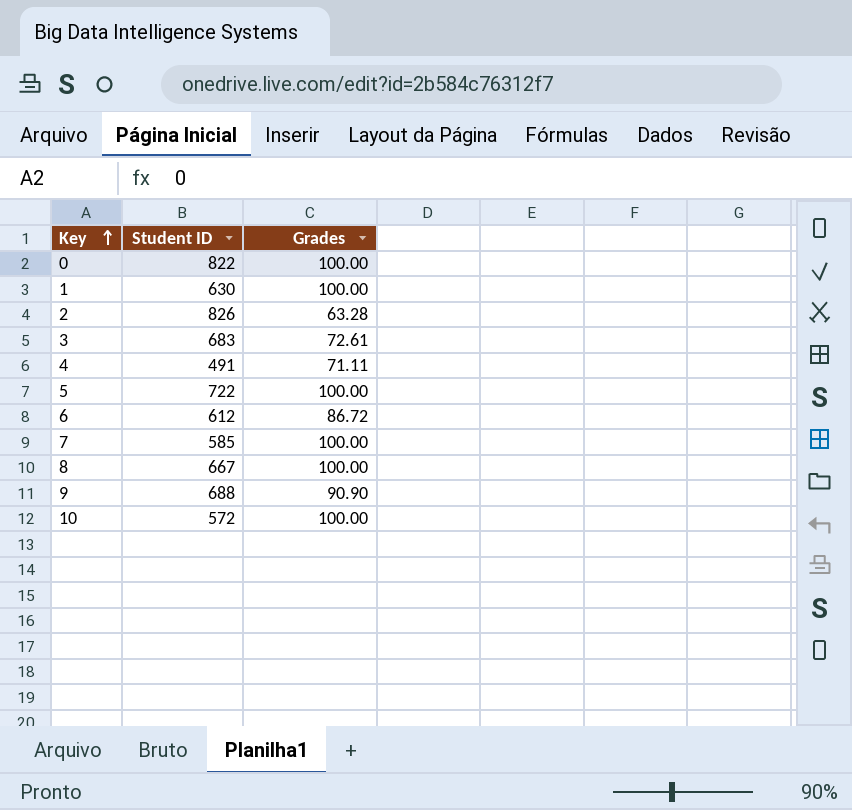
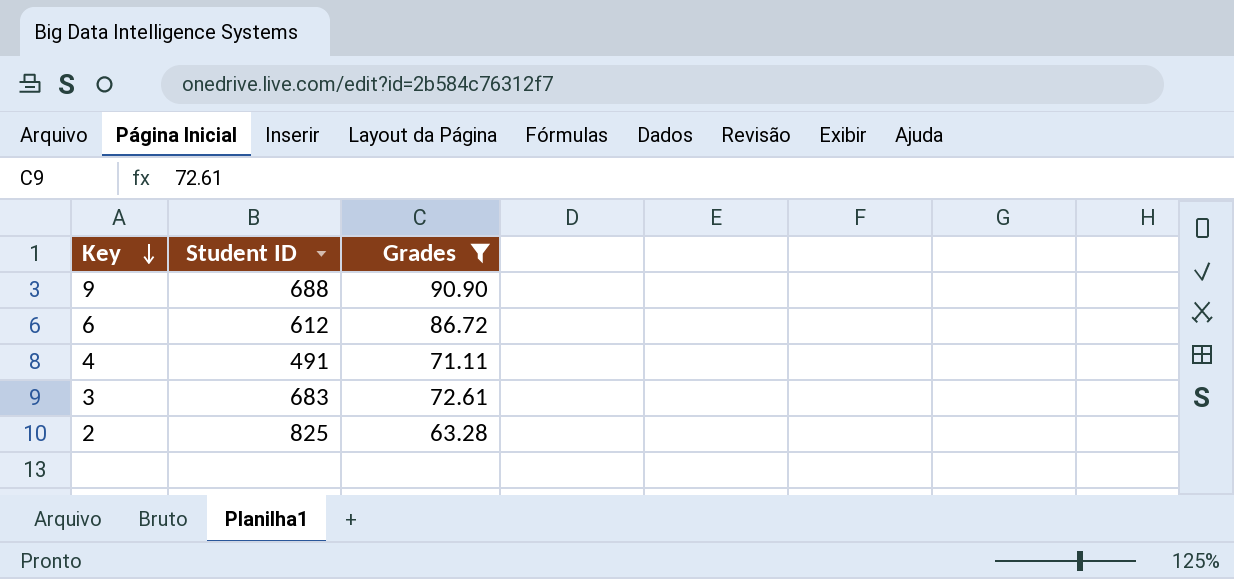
filter: none -> Grades != 100.00
row order: Key ascending -> Key descending
2 | Student ID: 826 -> 825

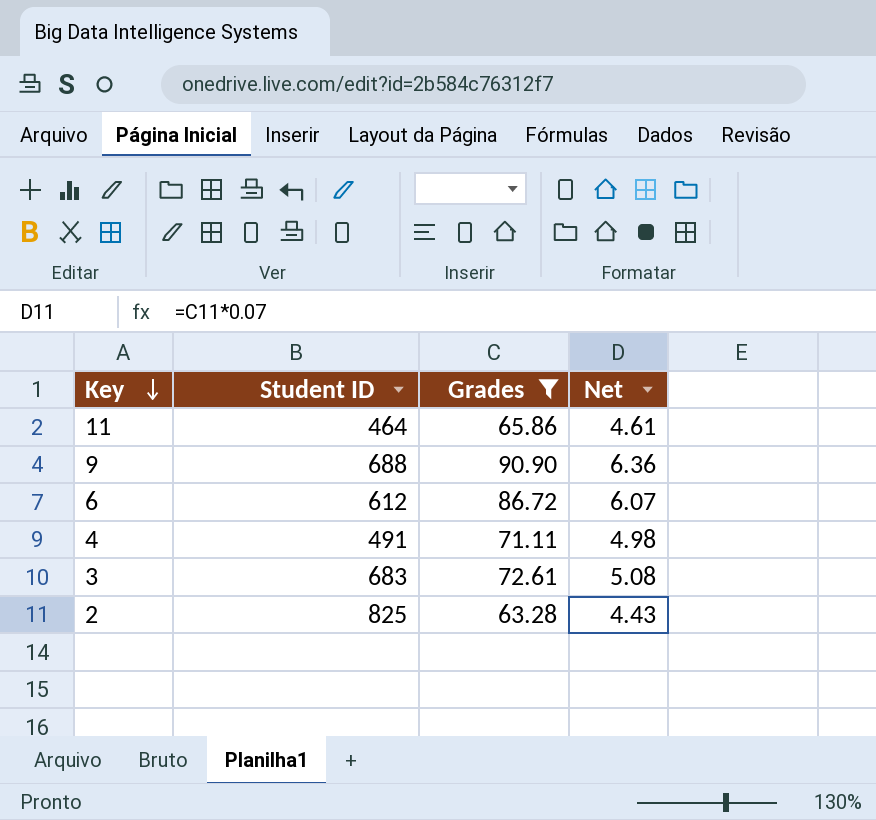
column Net | formula: none -> [Grades] * 0.07
row 11: none -> 464 | 65.86 | 4.61

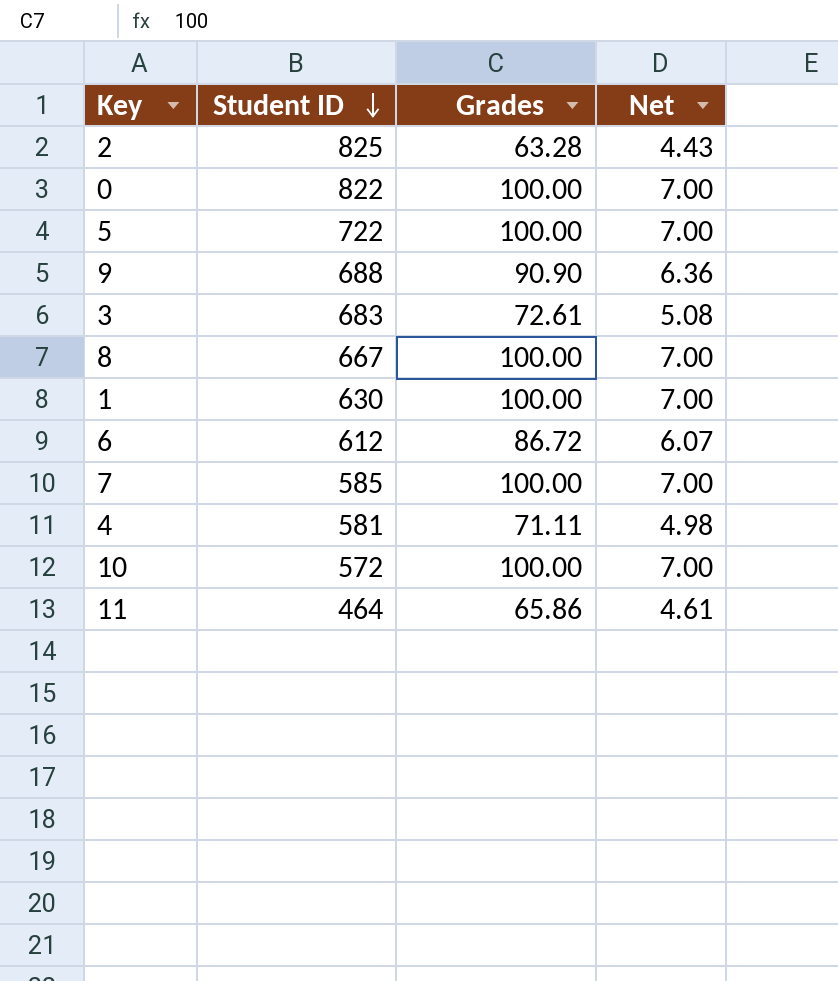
filter: Grades != 100.00 -> none
row order: Key descending -> Student ID descending
4 | Student ID: 491 -> 581

